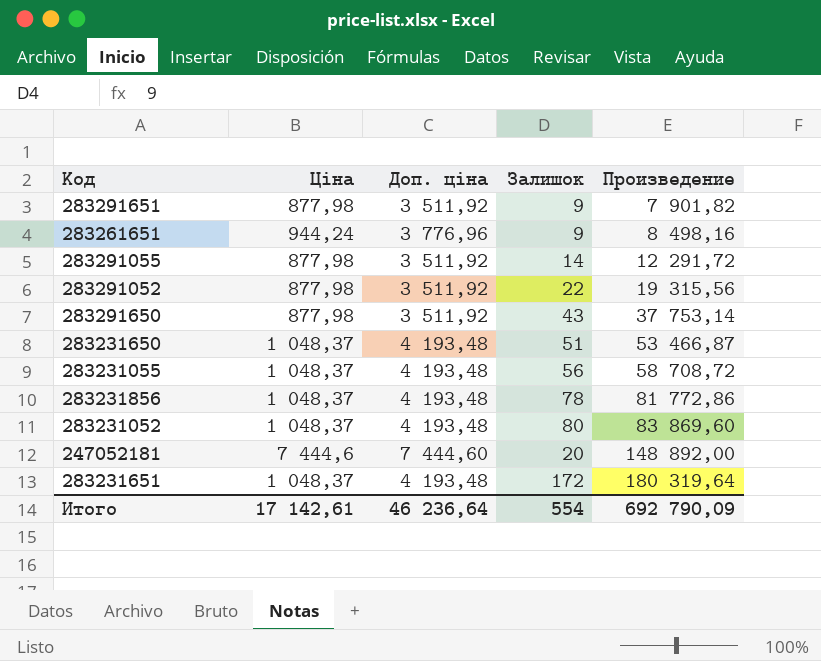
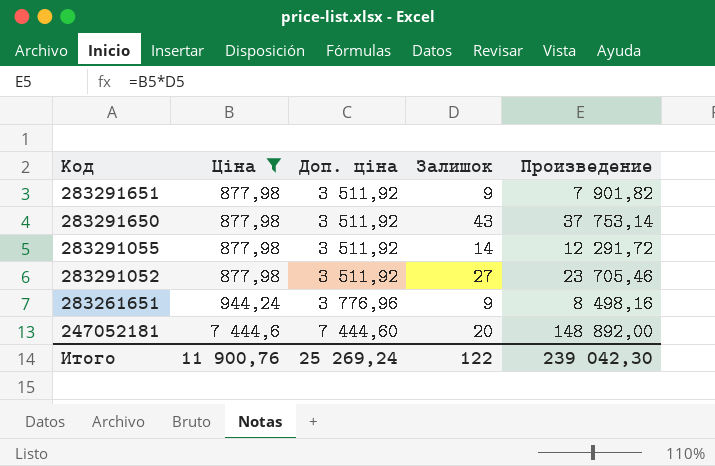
filter: none -> Ціна != 1 048,37
row order: Произведение ascending -> Код descending
283291052 | Залишок: 22 -> 27
283291052 | Произведение: 19 315,56 -> 23 705,46
Итого | Ціна: 17 142,61 -> 11 900,76
Итого | Доп. ціна: 46 236,64 -> 25 269,24
Итого | Залишок: 554 -> 122
Итого | Произведение: 692 790,09 -> 239 042,30

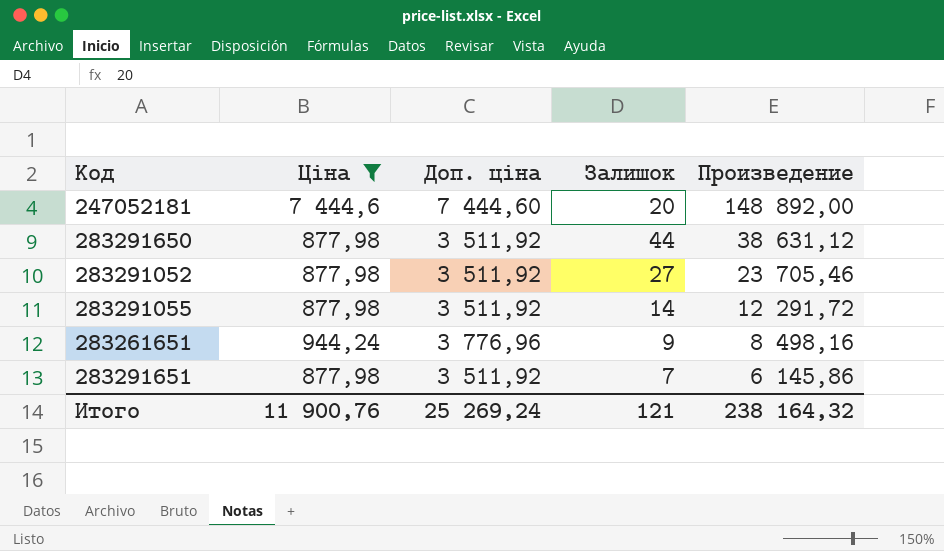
row order: Код descending -> Произведение descending
283291650 | Залишок: 43 -> 44
283291650 | Произведение: 37 753,14 -> 38 631,12
283291651 | Залишок: 9 -> 7
283291651 | Произведение: 7 901,82 -> 6 145,86
Итого | Залишок: 122 -> 121
Итого | Произведение: 239 042,30 -> 238 164,32

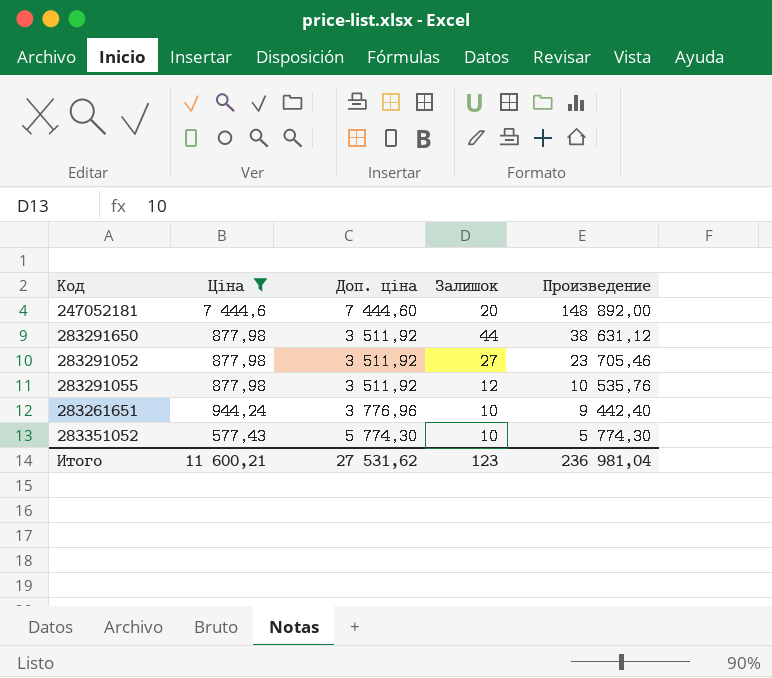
row 283291651: 877,98 | 3 511,92 | 7 | 6 145,86 -> none
283291055 | Залишок: 14 -> 12
283291055 | Произведение: 12 291,72 -> 10 535,76
283261651 | Залишок: 9 -> 10
283261651 | Произведение: 8 498,16 -> 9 442,40
row 283351052: none -> 577,43 | 5 774,30 | 10 | 5 774,30
Итого | Ціна: 11 900,76 -> 11 600,21
Итого | Доп. ціна: 25 269,24 -> 27 531,62
Итого | Залишок: 121 -> 123
Итого | Произведение: 238 164,32 -> 236 981,04

